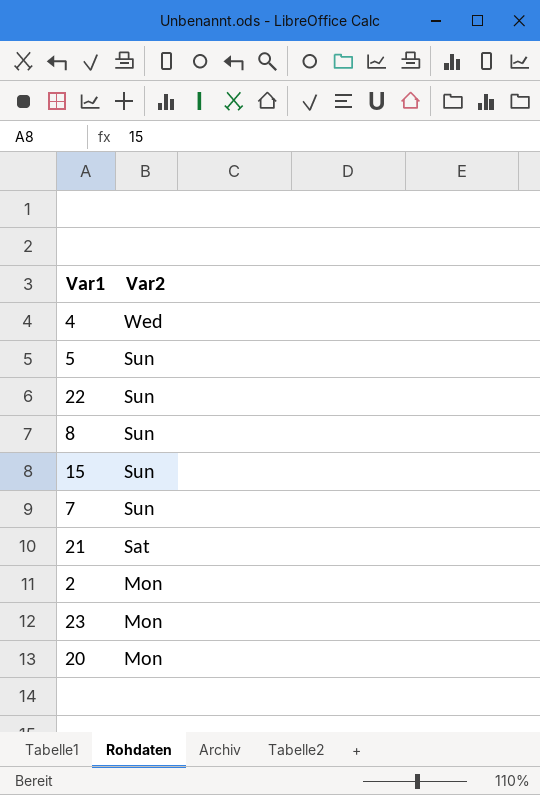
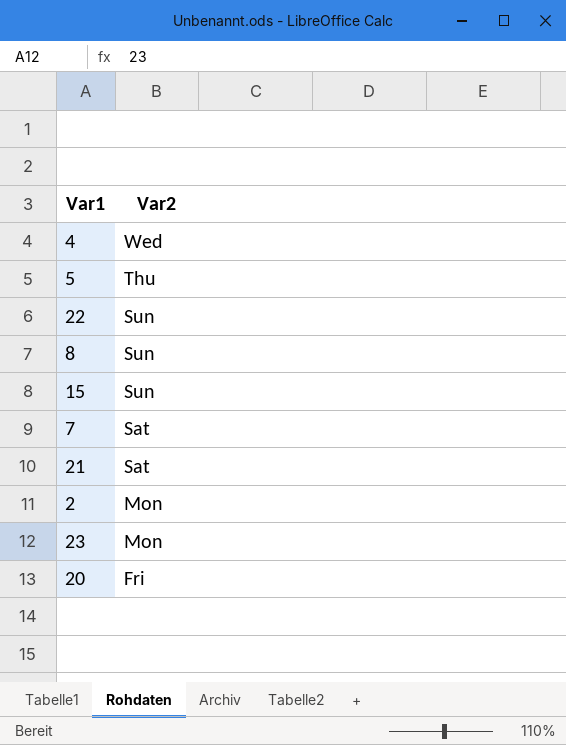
5 | Var2: Sun -> Thu
7 | Var2: Sun -> Sat
20 | Var2: Mon -> Fri

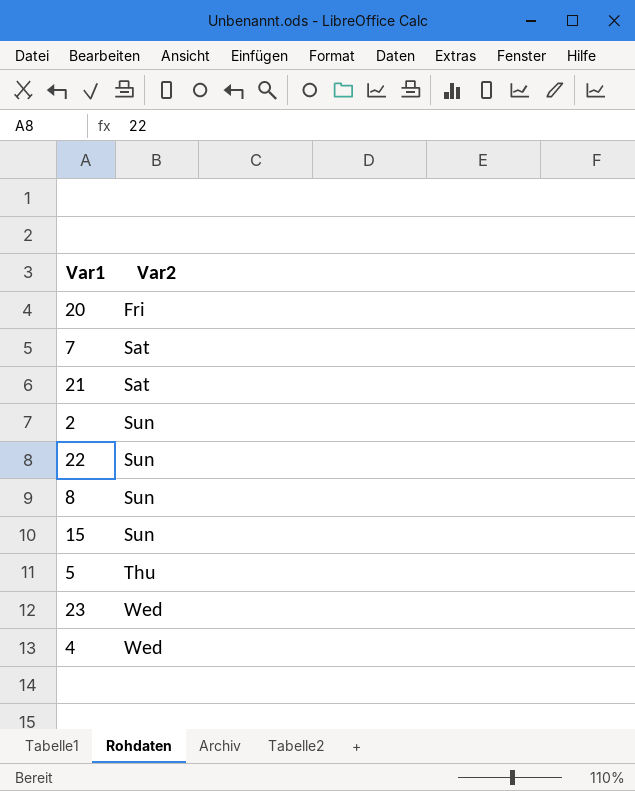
row order: Var2 descending -> Var2 ascending
2 | Var2: Mon -> Sun
23 | Var2: Mon -> Wed

